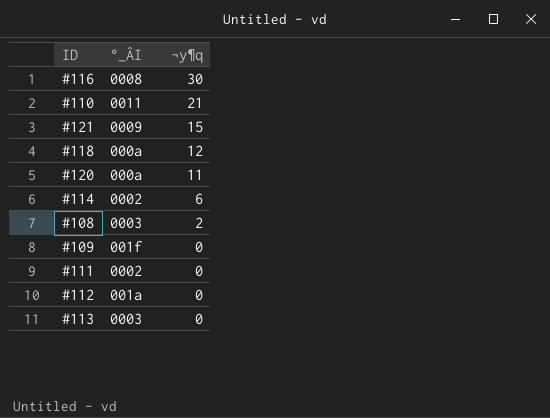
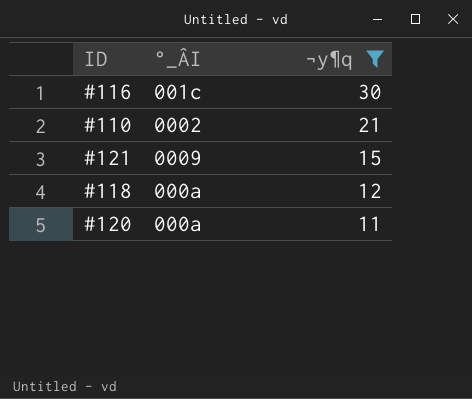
filter: none -> ¬y¶q >= 11
#116 | °_ÂI: 0008 -> 001c
#110 | °_ÂI: 0011 -> 0002

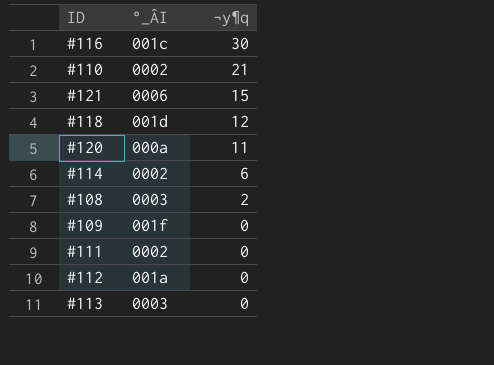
filter: ¬y¶q >= 11 -> none
#121 | °_ÂI: 0009 -> 0006
#118 | °_ÂI: 000a -> 001d

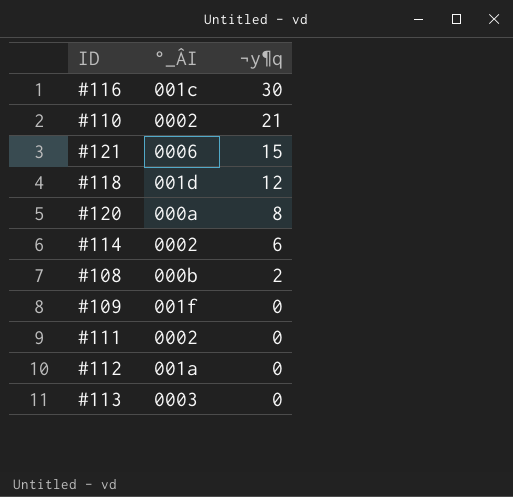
#120 | ¬y¶q: 11 -> 8
#108 | °_ÂI: 0003 -> 000b

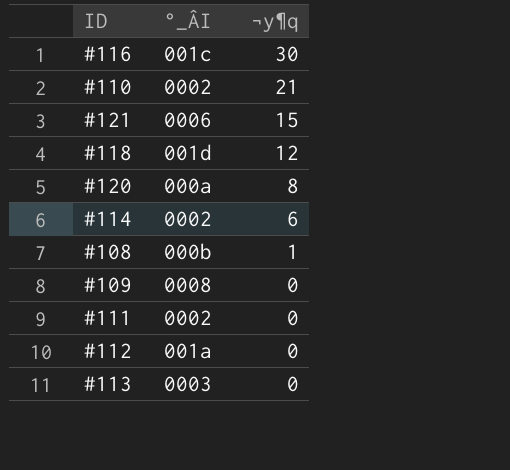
#108 | ¬y¶q: 2 -> 1
#109 | °_ÂI: 001f -> 0008

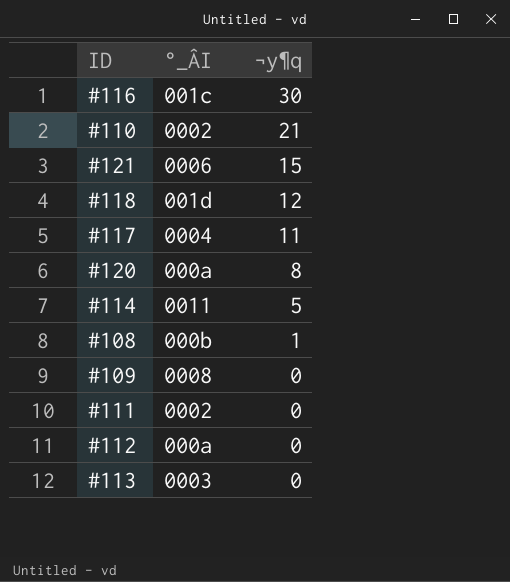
row #117: none -> 0004 | 11
#114 | °_ÂI: 0002 -> 0011
#114 | ¬y¶q: 6 -> 5
#112 | °_ÂI: 001a -> 000a

